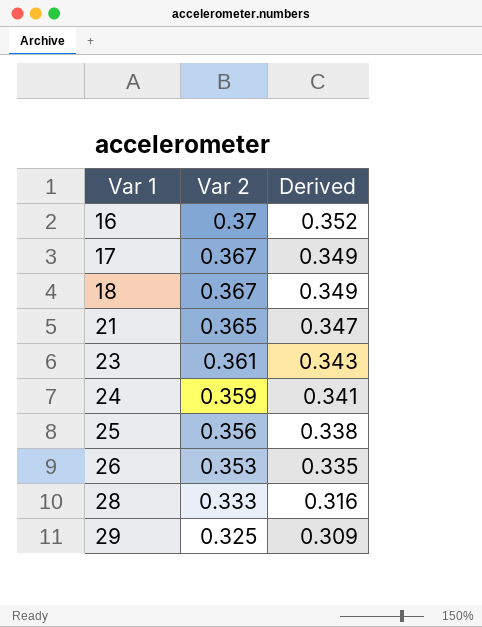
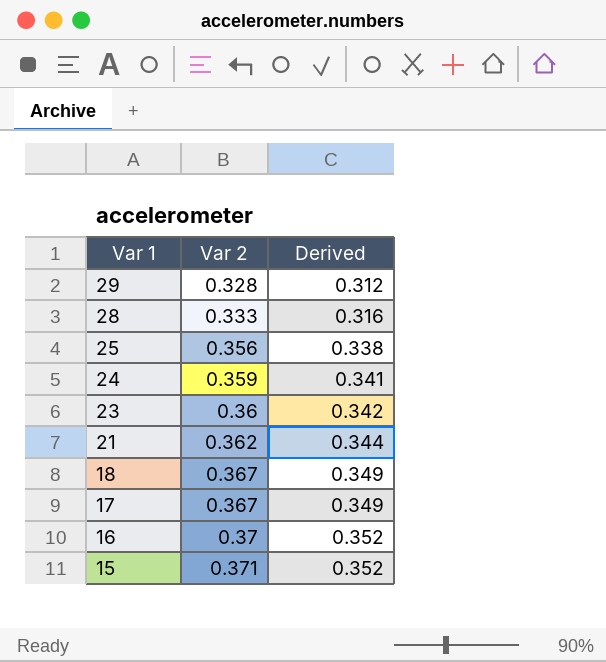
row order: Var 1 ascending -> Var 1 descending
row 26: 0.353 | 0.335 -> none
29 | Var 2: 0.325 -> 0.328
29 | Derived: 0.309 -> 0.312
23 | Var 2: 0.361 -> 0.36
23 | Derived: 0.343 -> 0.342
21 | Var 2: 0.365 -> 0.362
21 | Derived: 0.347 -> 0.344
row 15: none -> 0.371 | 0.352

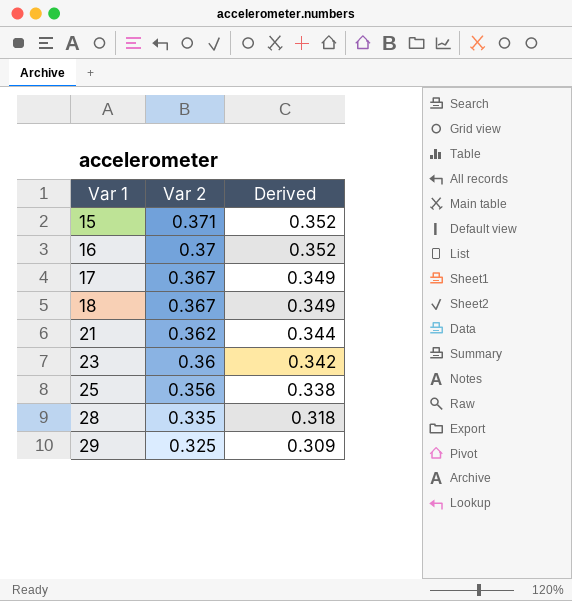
row order: Var 1 descending -> Var 1 ascending
row 24: 0.359 | 0.341 -> none
28 | Var 2: 0.333 -> 0.335
28 | Derived: 0.316 -> 0.318
29 | Var 2: 0.328 -> 0.325
29 | Derived: 0.312 -> 0.309

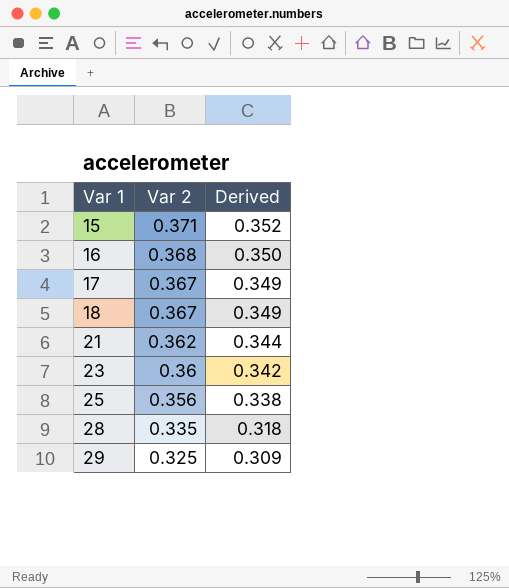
16 | Var 2: 0.37 -> 0.368
16 | Derived: 0.352 -> 0.350

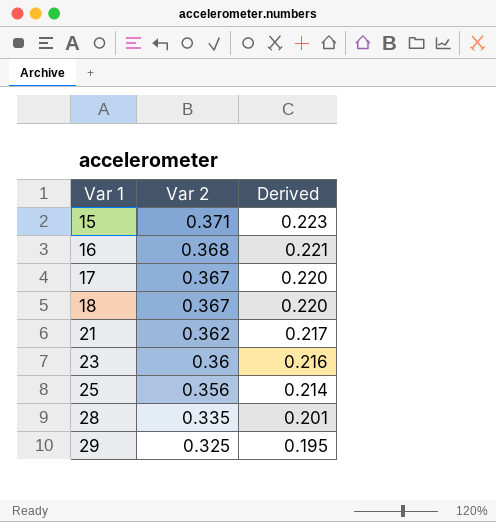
column Derived | formula: [Var 2] * 0.95 -> [Var 2] * 0.6

